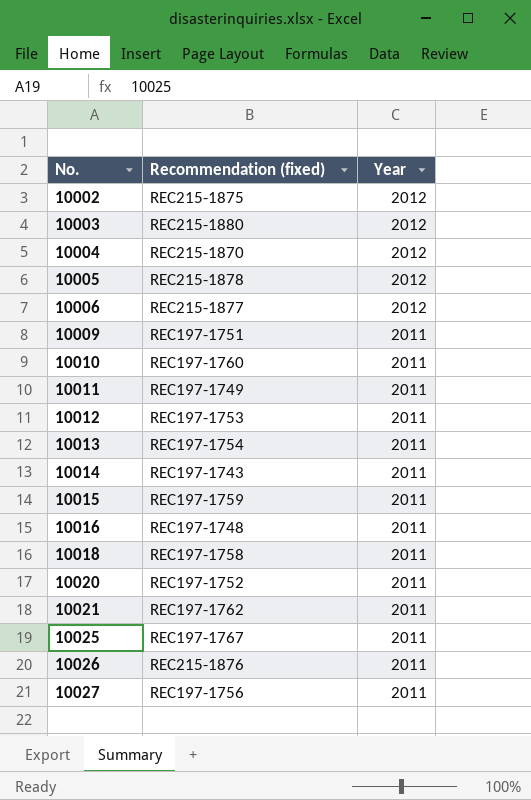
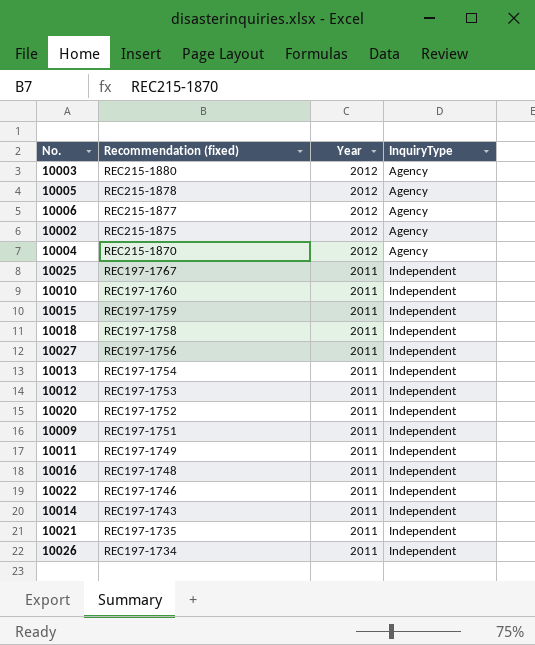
row order: No. ascending -> Recommendation (fixed) descending
column InquiryType | position: none -> 4
row 10022: none -> REC197-1746 | 2011 | Independent
10021 | Recommendation (fixed): REC197-1762 -> REC197-1735
10026 | Recommendation (fixed): REC215-1876 -> REC197-1734

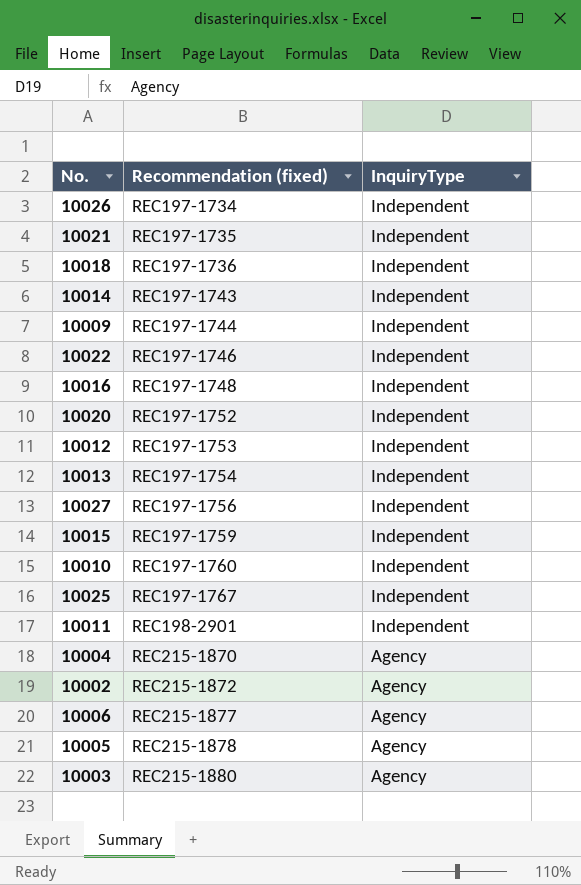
row order: Recommendation (fixed) descending -> Recommendation (fixed) ascending
column Year | position: 3 -> none
10018 | Recommendation (fixed): REC197-1758 -> REC197-1736
10009 | Recommendation (fixed): REC197-1751 -> REC197-1744
10011 | Recommendation (fixed): REC197-1749 -> REC198-2901
10002 | Recommendation (fixed): REC215-1875 -> REC215-1872

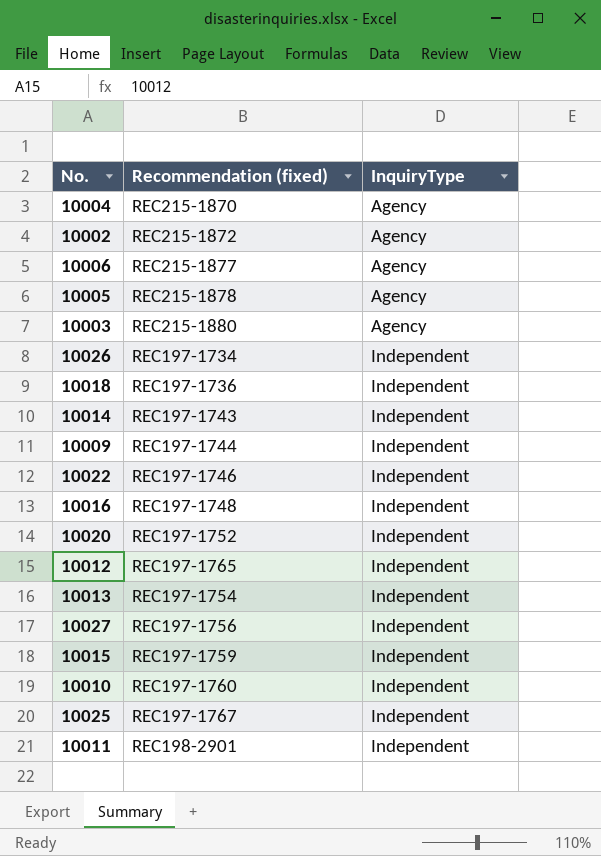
row order: Recommendation (fixed) ascending -> InquiryType ascending
row 10021: REC197-1735 | Independent -> none
10012 | Recommendation (fixed): REC197-1753 -> REC197-1765

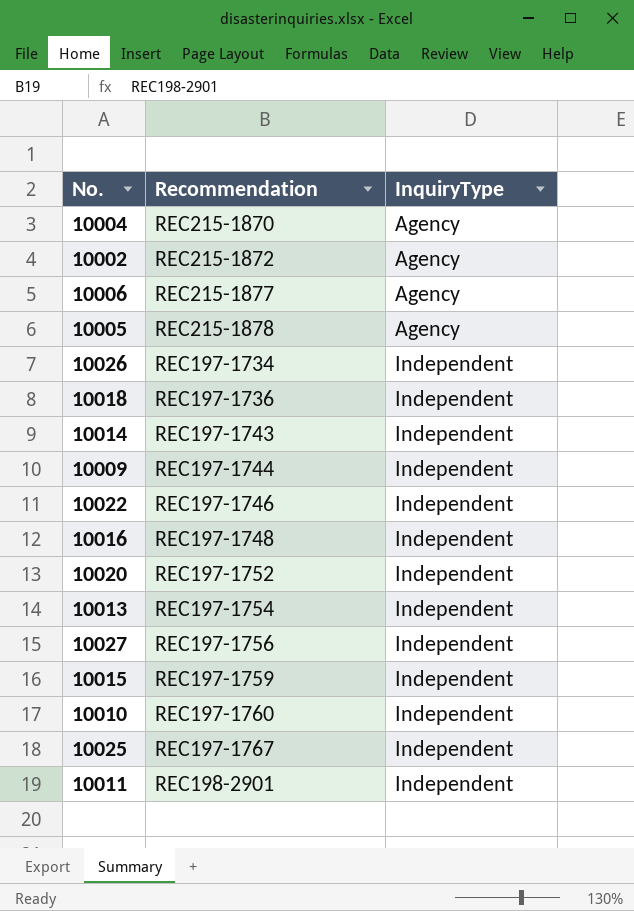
column name: Recommendation (fixed) -> Recommendation
row 10003: REC215-1880 | Agency -> none
row 10012: REC197-1765 | Independent -> none

